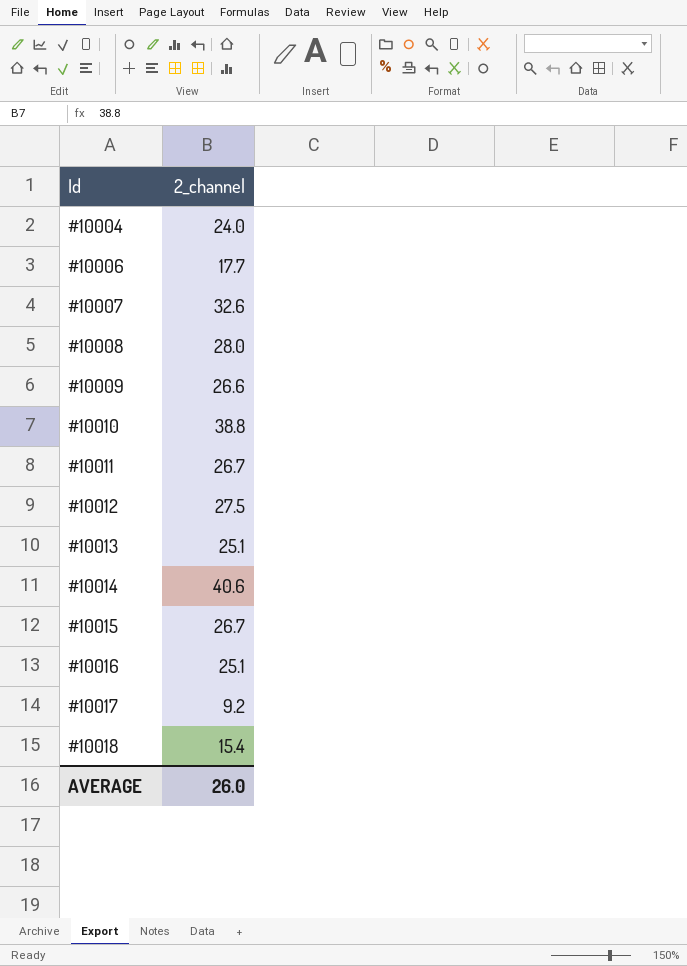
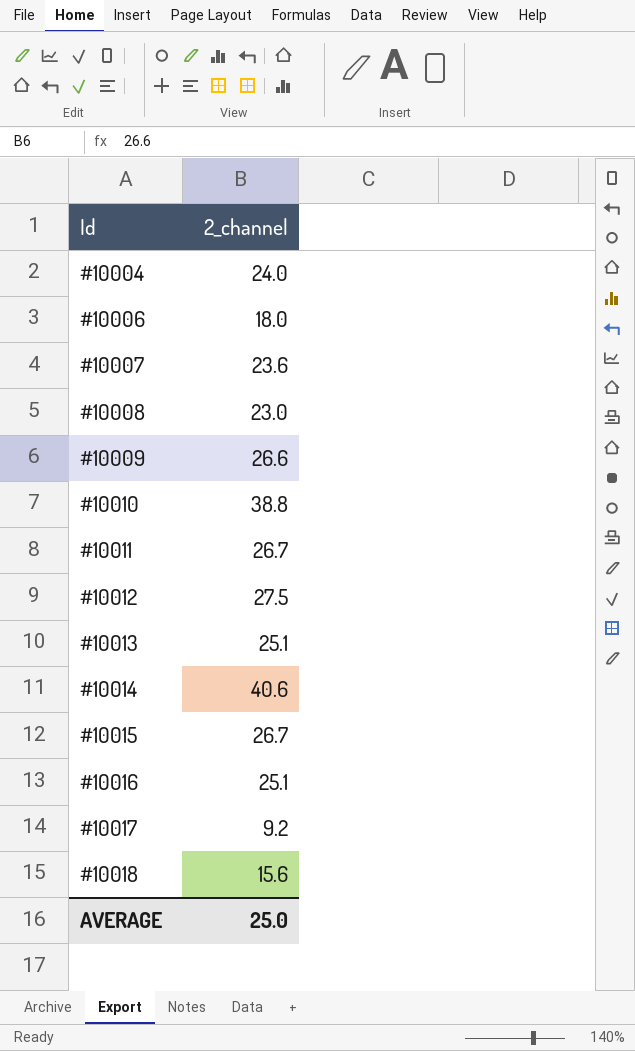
#10006 | 2_channel: 17.7 -> 18.0
#10007 | 2_channel: 32.6 -> 23.6
#10008 | 2_channel: 28.0 -> 23.0
#10018 | 2_channel: 15.4 -> 15.6
AVERAGE | 2_channel: 26.0 -> 25.0

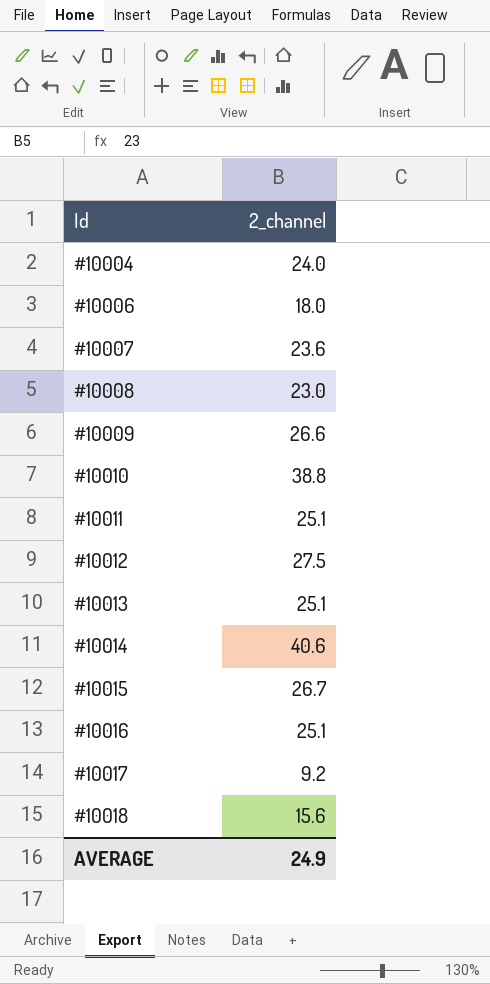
#10011 | 2_channel: 26.7 -> 25.1
AVERAGE | 2_channel: 25.0 -> 24.9

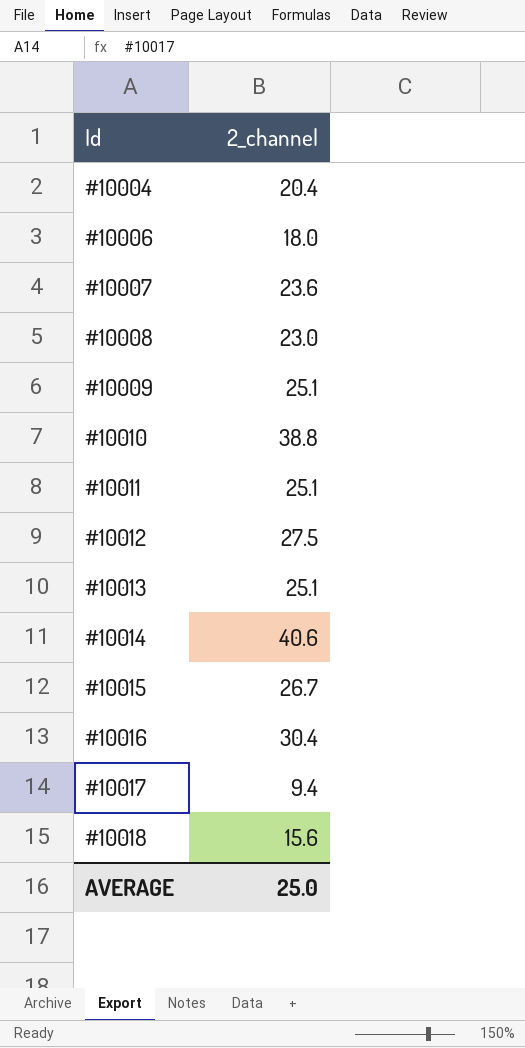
#10004 | 2_channel: 24.0 -> 20.4
#10009 | 2_channel: 26.6 -> 25.1
#10016 | 2_channel: 25.1 -> 30.4
#10017 | 2_channel: 9.2 -> 9.4
AVERAGE | 2_channel: 24.9 -> 25.0

